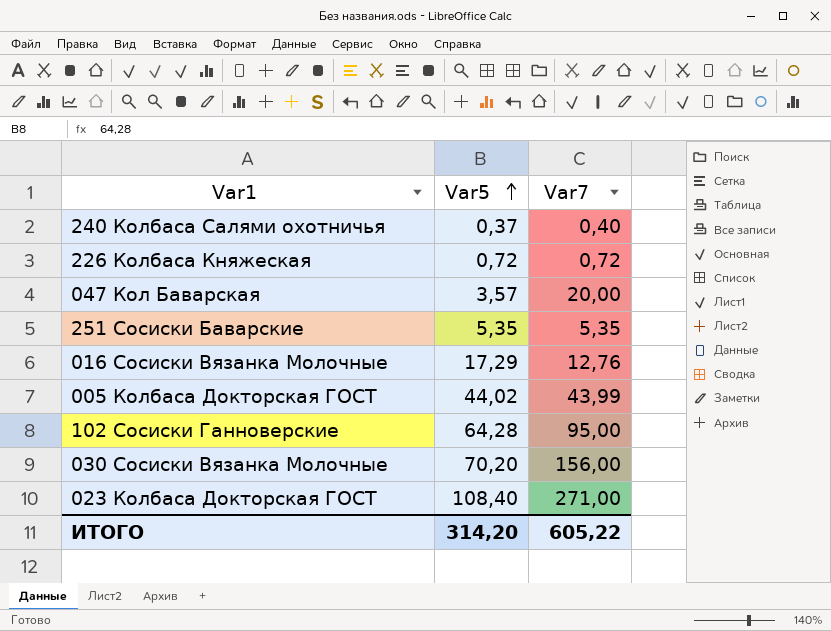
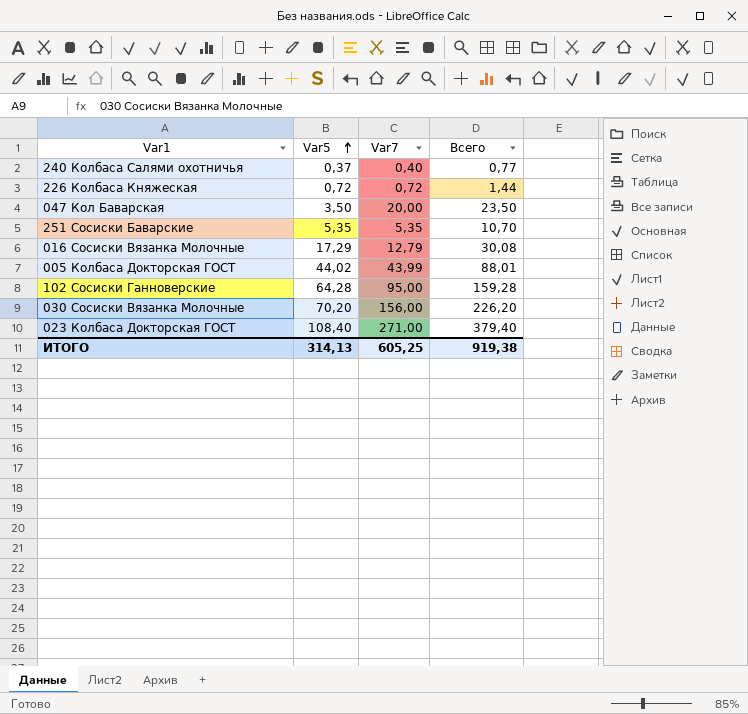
column Всего | formula: none -> [Var5] + [Var7]
047 Кол Баварская | Var5: 3,57 -> 3,50
016 Сосиски Вязанка Молочные | Var7: 12,76 -> 12,79
ИТОГО | Var5: 314,20 -> 314,13
ИТОГО | Var7: 605,22 -> 605,25

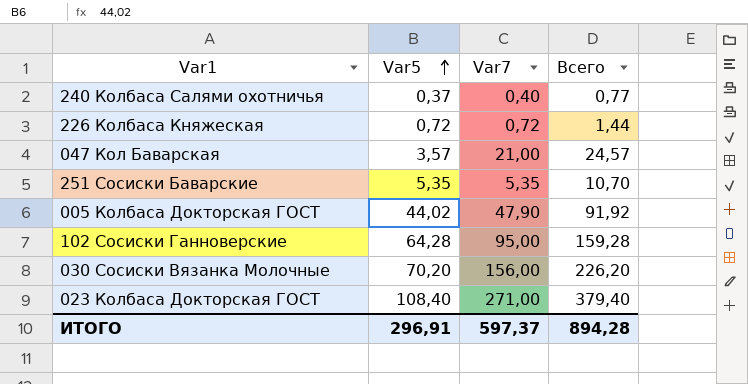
row 016 Сосиски Вязанка Молочные: 17,29 | 12,79 | 30,08 -> none
047 Кол Баварская | Var5: 3,50 -> 3,57
047 Кол Баварская | Var7: 20,00 -> 21,00
047 Кол Баварская | Всего: 23,50 -> 24,57
005 Колбаса Докторская ГОСТ | Var7: 43,99 -> 47,90
005 Колбаса Докторская ГОСТ | Всего: 88,01 -> 91,92
ИТОГО | Var5: 314,13 -> 296,91
ИТОГО | Var7: 605,25 -> 597,37
ИТОГО | Всего: 919,38 -> 894,28

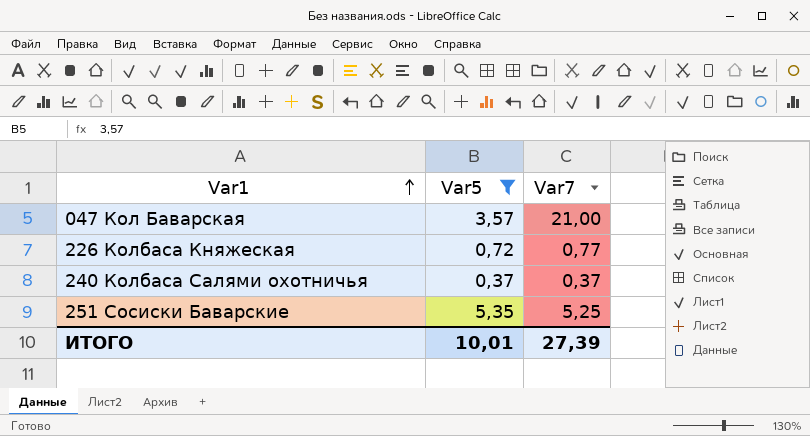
filter: none -> Var5 <= 5,35
row order: Var5 ascending -> Var1 ascending
column Всего | formula: [Var5] + [Var7] -> none
226 Колбаса Княжеская | Var7: 0,72 -> 0,77
240 Колбаса Салями охотничья | Var7: 0,40 -> 0,37
251 Сосиски Баварские | Var7: 5,35 -> 5,25
ИТОГО | Var5: 296,91 -> 10,01
ИТОГО | Var7: 597,37 -> 27,39

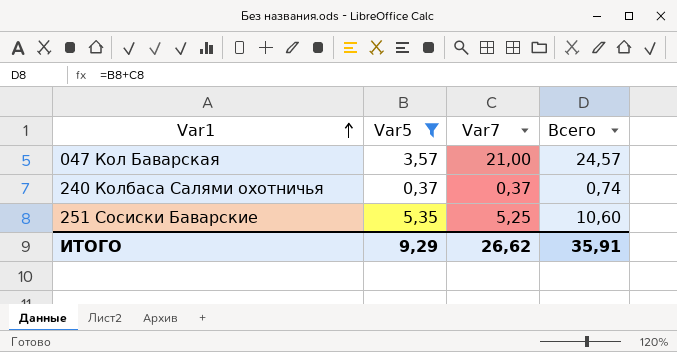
column Всего | formula: none -> [Var5] + [Var7]
row 226 Колбаса Княжеская: 0,72 | 0,77 -> none
ИТОГО | Var5: 10,01 -> 9,29
ИТОГО | Var7: 27,39 -> 26,62

